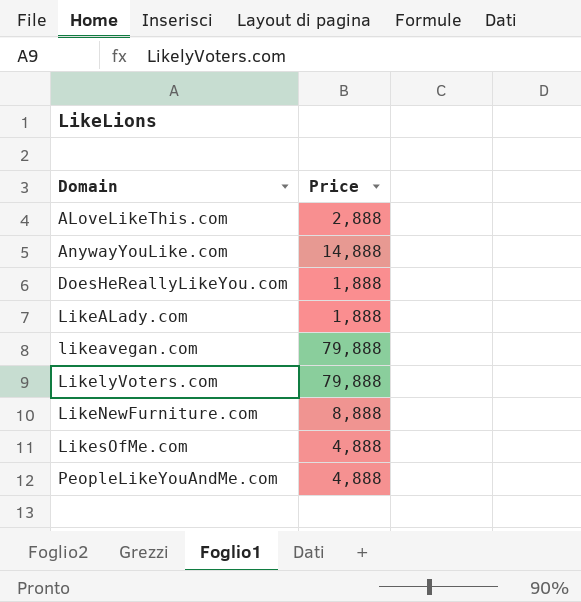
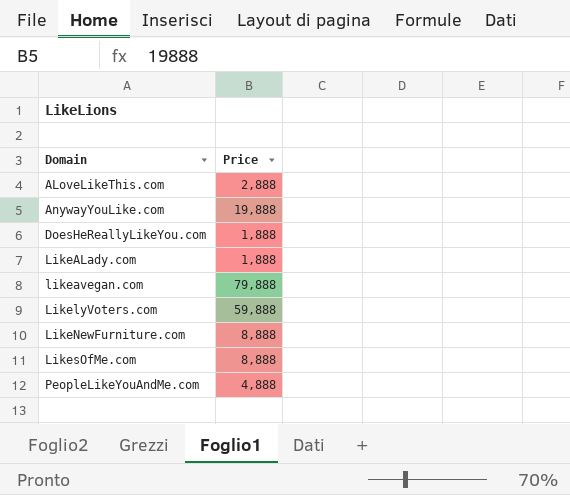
AnywayYouLike.com | Price: 14,888 -> 19,888
LikelyVoters.com | Price: 79,888 -> 59,888
LikesOfMe.com | Price: 4,888 -> 8,888

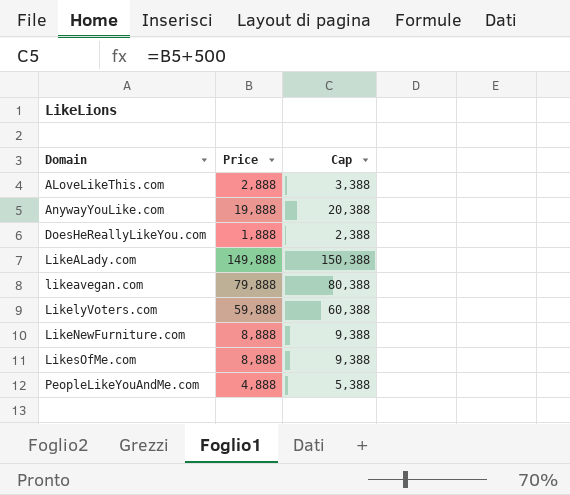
column Cap | formula: none -> [Price] + 500
LikeALady.com | Price: 1,888 -> 149,888

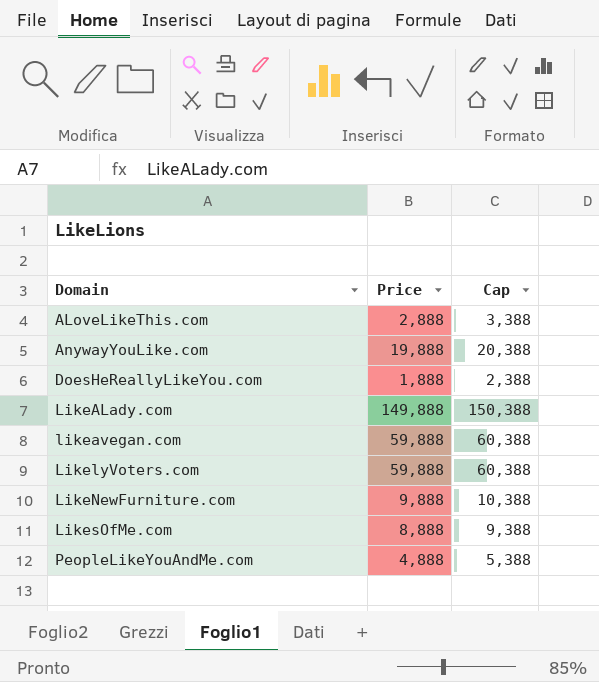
likeavegan.com | Price: 79,888 -> 59,888
likeavegan.com | Cap: 80,388 -> 60,388
LikeNewFurniture.com | Price: 8,888 -> 9,888
LikeNewFurniture.com | Cap: 9,388 -> 10,388

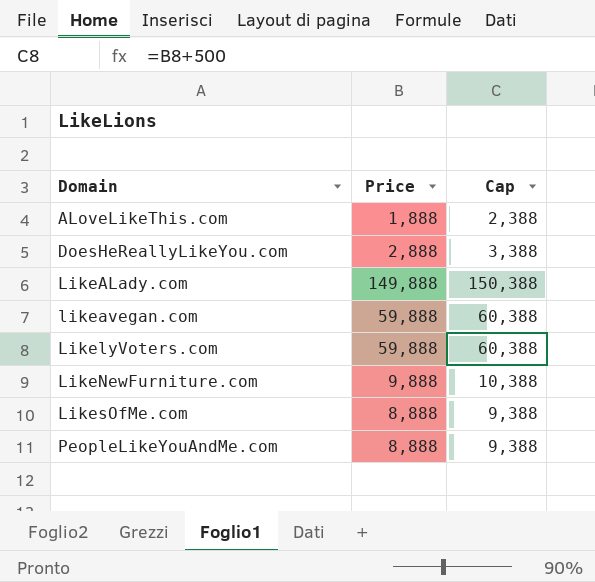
row AnywayYouLike.com: 19,888 | 20,388 -> none
ALoveLikeThis.com | Price: 2,888 -> 1,888
ALoveLikeThis.com | Cap: 3,388 -> 2,388
DoesHeReallyLikeYou.com | Price: 1,888 -> 2,888
DoesHeReallyLikeYou.com | Cap: 2,388 -> 3,388
PeopleLikeYouAndMe.com | Price: 4,888 -> 8,888
PeopleLikeYouAndMe.com | Cap: 5,388 -> 9,388

